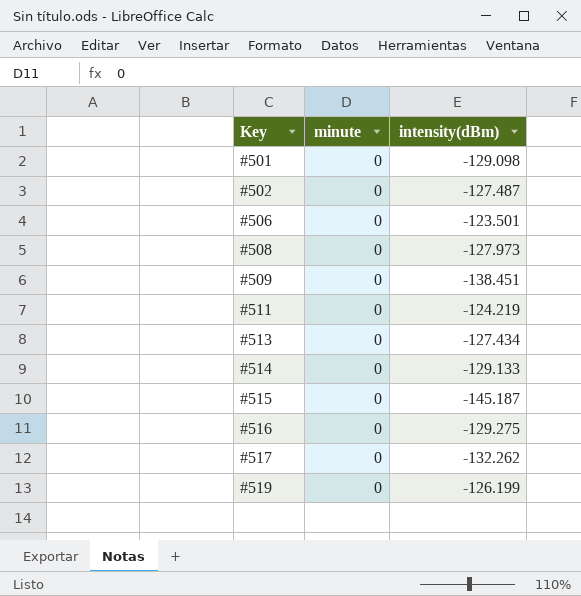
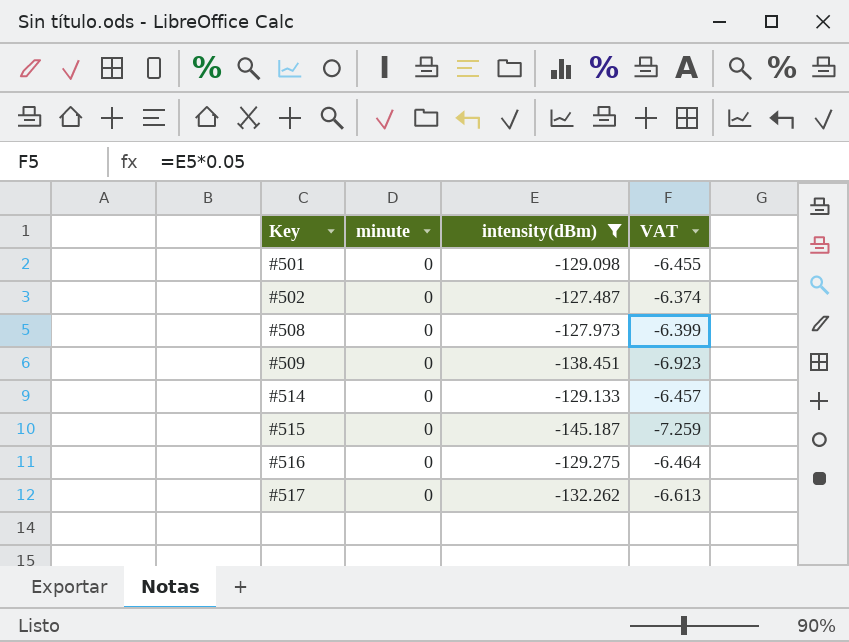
filter: none -> intensity(dBm) <= -127.487
column VAT | formula: none -> [intensity(dBm)] * 0.05

